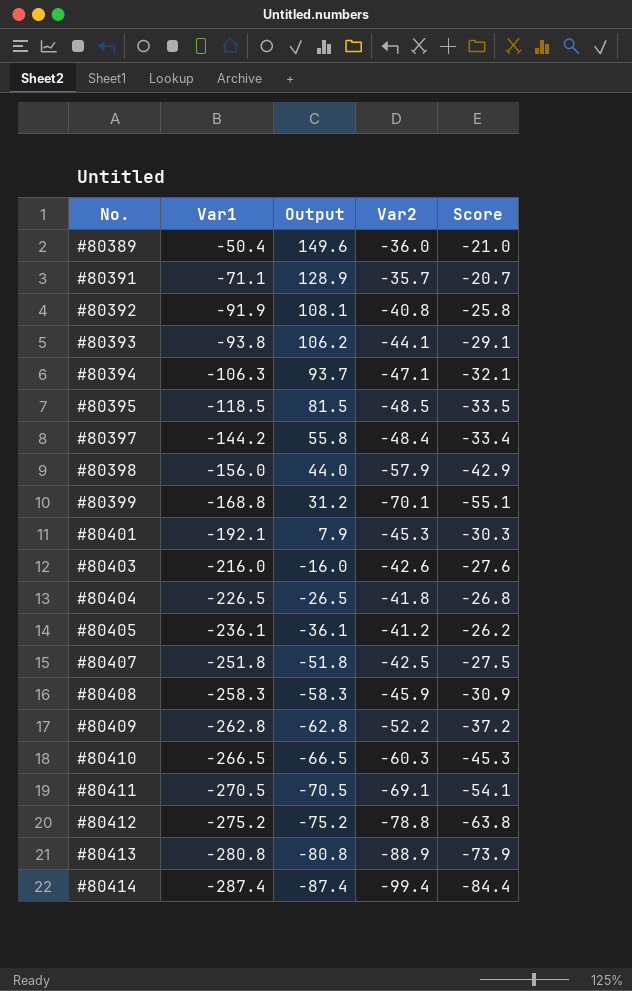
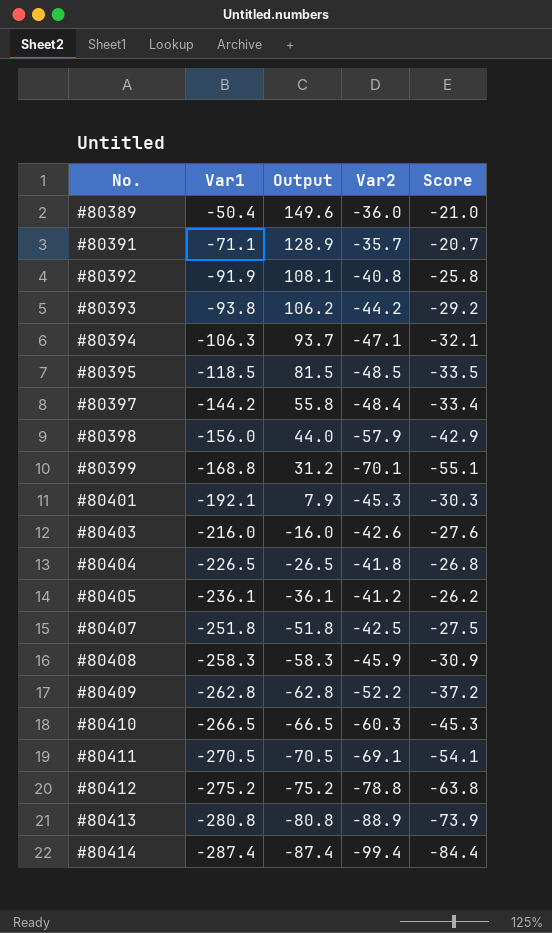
#80393 | Var2: -44.1 -> -44.2
#80393 | Score: -29.1 -> -29.2

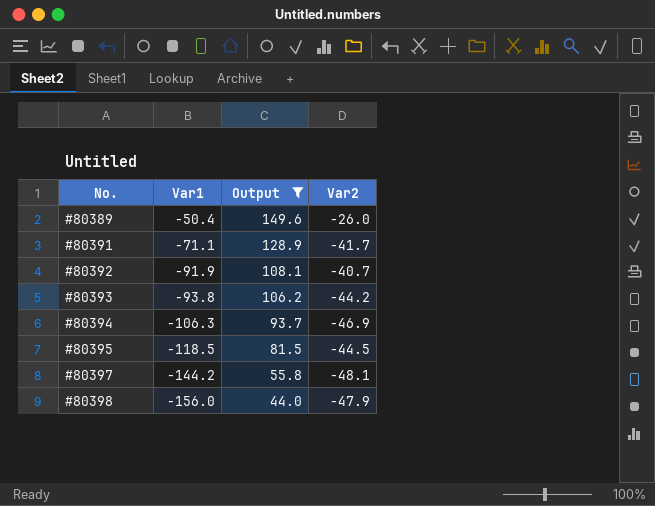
filter: none -> Output >= 44.0
column Score | formula: [Var2] + 15 -> none
#80389 | Var2: -36.0 -> -26.0
#80391 | Var2: -35.7 -> -41.7
#80392 | Var2: -40.8 -> -40.7
#80394 | Var2: -47.1 -> -46.9
#80395 | Var2: -48.5 -> -44.5
#80397 | Var2: -48.4 -> -48.1
#80398 | Var2: -57.9 -> -47.9

